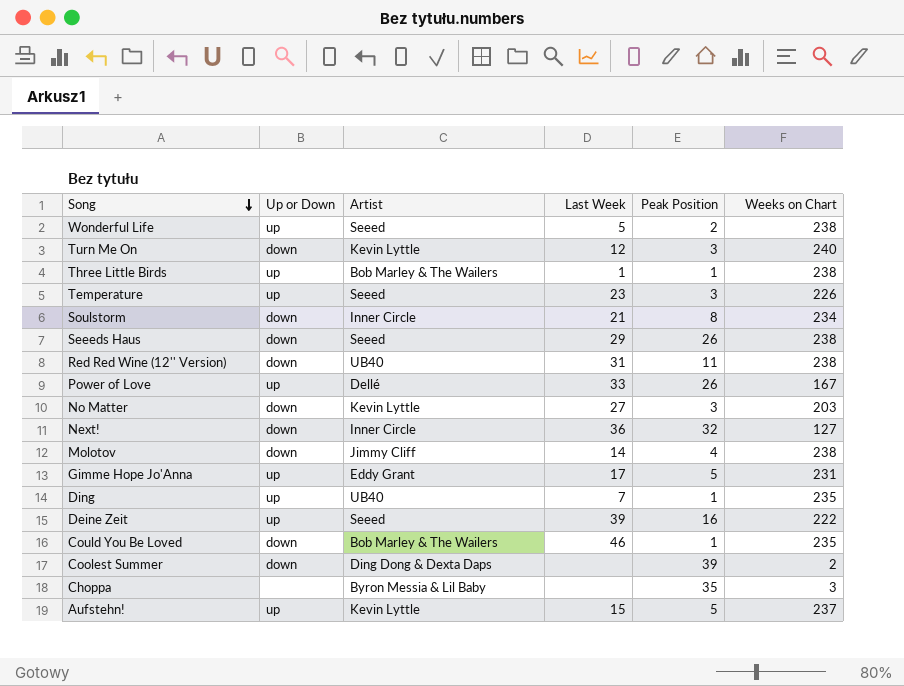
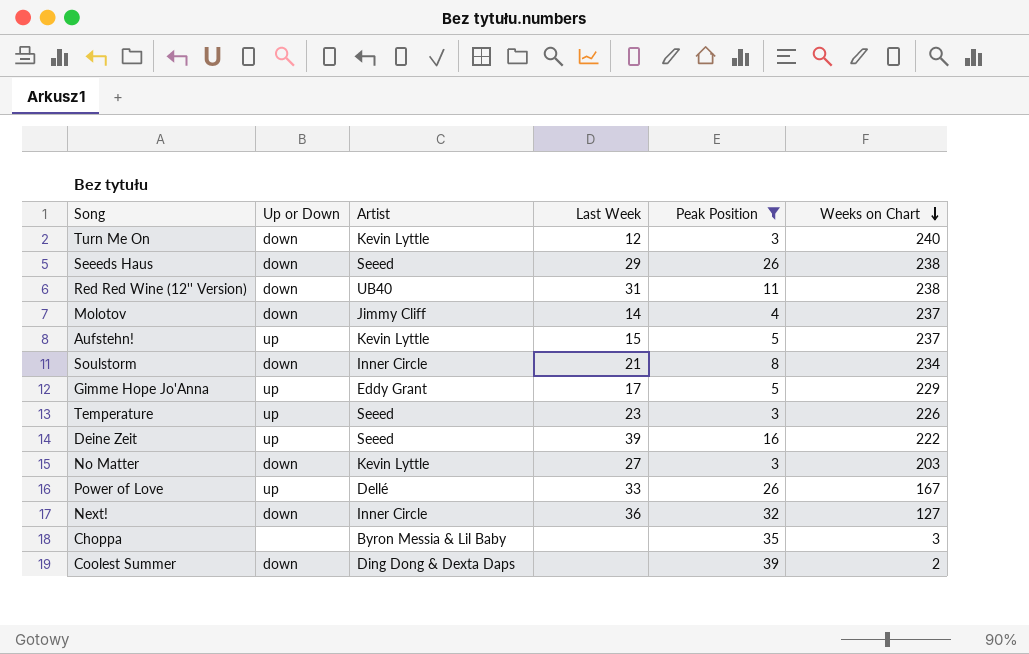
filter: none -> Peak Position >= 3
row order: Song descending -> Weeks on Chart descending
Molotov | Weeks on Chart: 238 -> 237
Gimme Hope Jo'Anna | Weeks on Chart: 231 -> 229

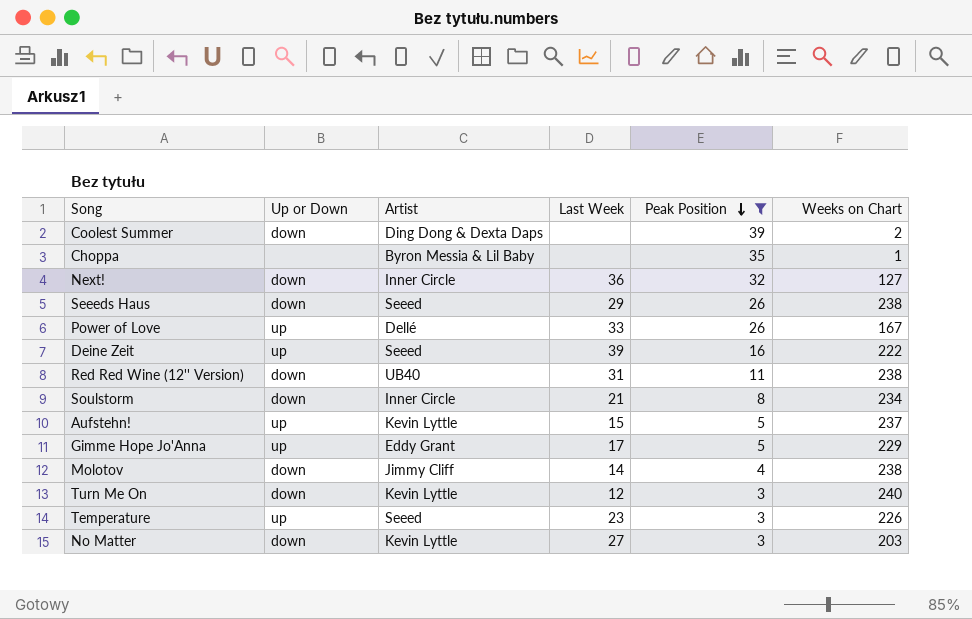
row order: Weeks on Chart descending -> Peak Position descending
Choppa | Weeks on Chart: 3 -> 1
Molotov | Weeks on Chart: 237 -> 238

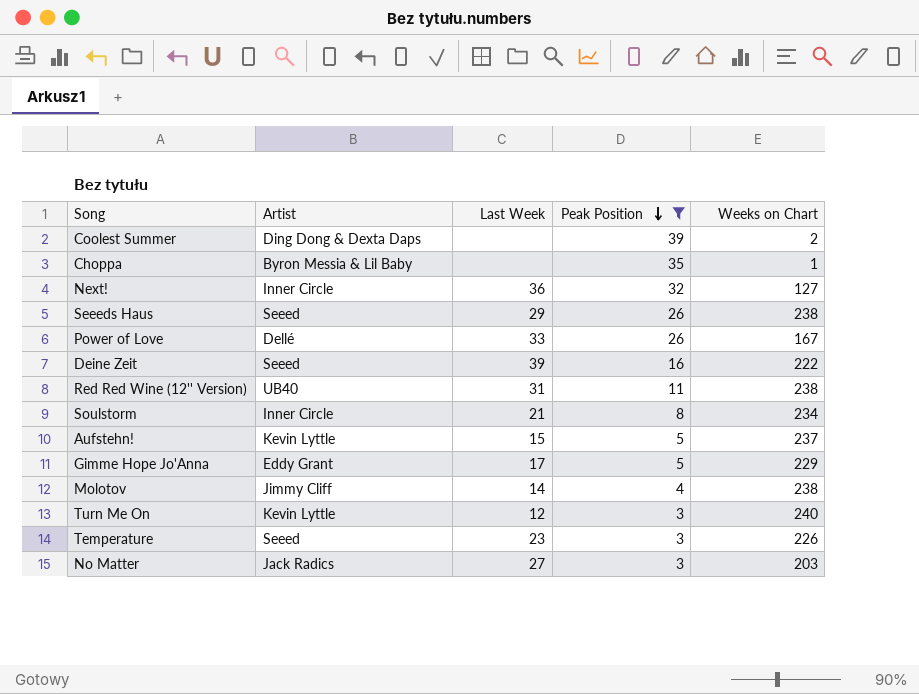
column Up or Down | position: 2 -> none
No Matter | Artist: Kevin Lyttle -> Jack Radics

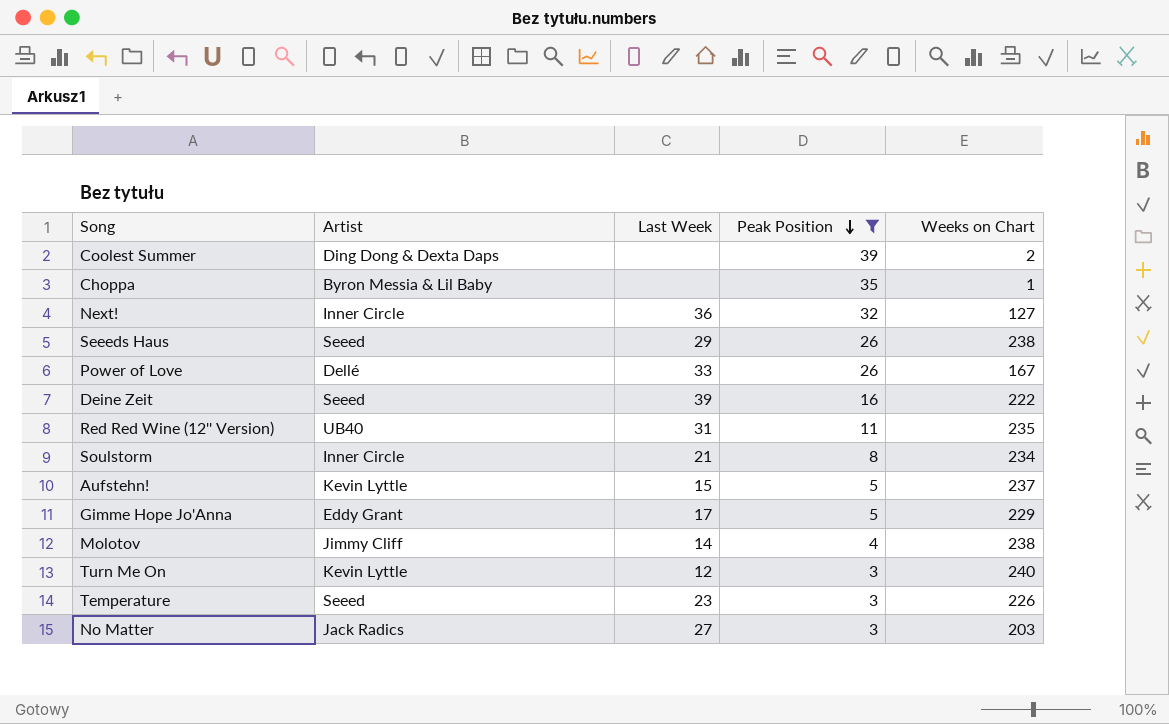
Red Red Wine (12'' Version) | Weeks on Chart: 238 -> 235

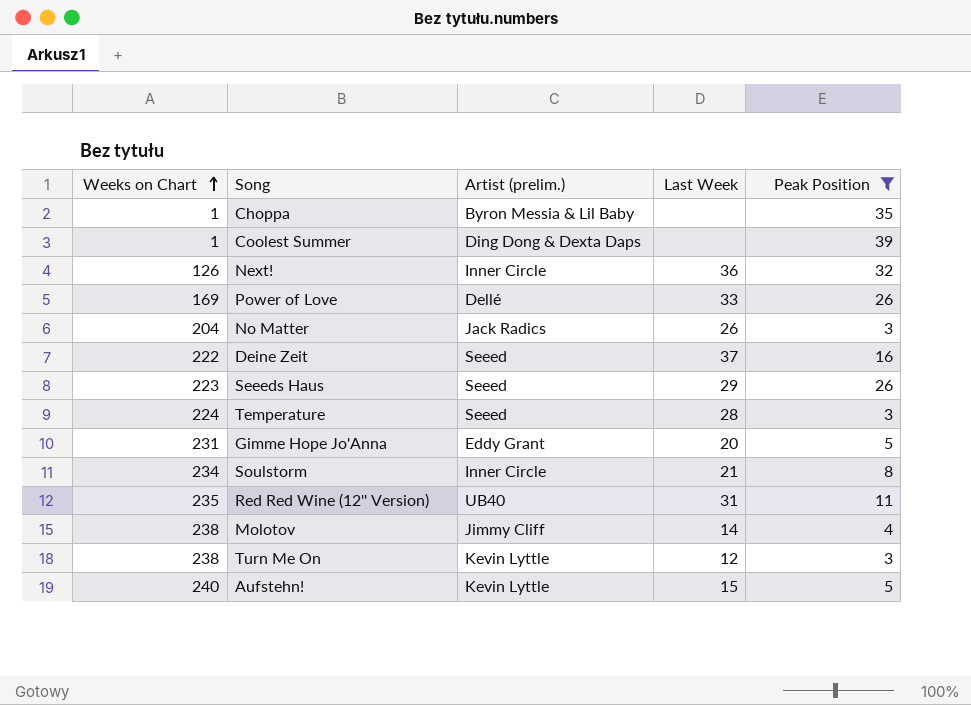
row order: Peak Position descending -> Weeks on Chart ascending
column Weeks on Chart | position: 5 -> 1
column name: Artist -> Artist (prelim.)
Coolest Summer | Weeks on Chart: 2 -> 1
Next! | Weeks on Chart: 127 -> 126
Power of Love | Weeks on Chart: 167 -> 169
No Matter | Weeks on Chart: 203 -> 204
No Matter | Last Week: 27 -> 26
Deine Zeit | Last Week: 39 -> 37
Seeeds Haus | Weeks on Chart: 238 -> 223
Temperature | Weeks on Chart: 226 -> 224
Temperature | Last Week: 23 -> 28
Gimme Hope Jo'Anna | Weeks on Chart: 229 -> 231
Gimme Hope Jo'Anna | Last Week: 17 -> 20
Turn Me On | Weeks on Chart: 240 -> 238
Aufstehn! | Weeks on Chart: 237 -> 240

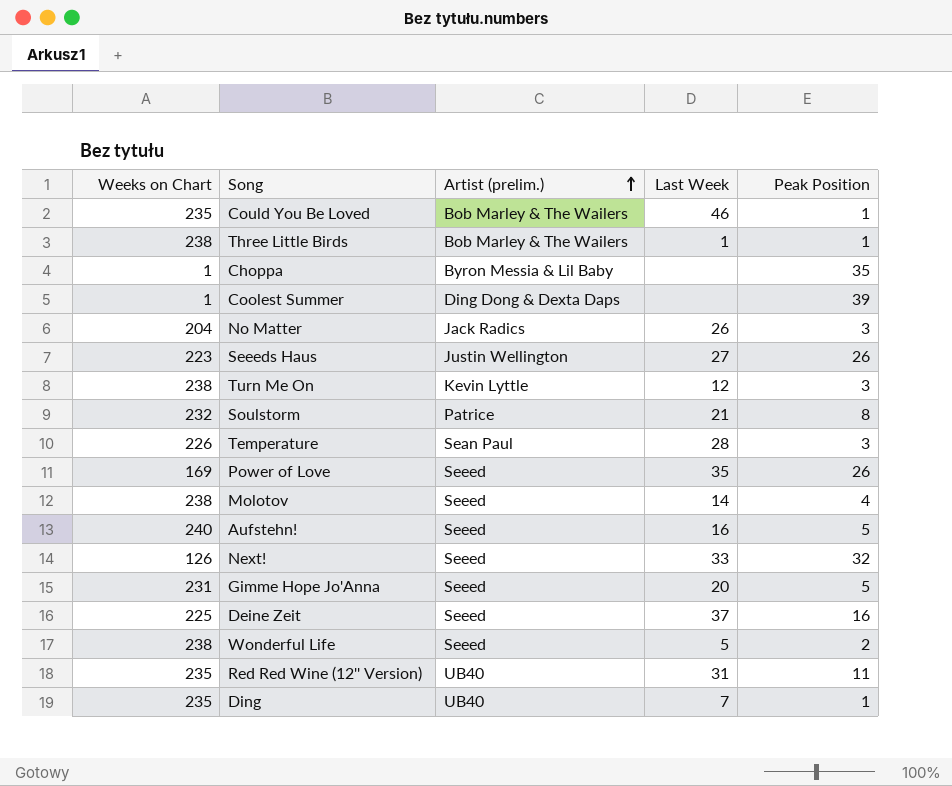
filter: Peak Position >= 3 -> none
row order: Weeks on Chart ascending -> Artist (prelim.) ascending
Seeeds Haus | Artist (prelim.): Seeed -> Justin Wellington
Seeeds Haus | Last Week: 29 -> 27
Soulstorm | Weeks on Chart: 234 -> 232
Soulstorm | Artist (prelim.): Inner Circle -> Patrice
Temperature | Weeks on Chart: 224 -> 226
Temperature | Artist (prelim.): Seeed -> Sean Paul
Power of Love | Artist (prelim.): Dellé -> Seeed
Power of Love | Last Week: 33 -> 35
Molotov | Artist (prelim.): Jimmy Cliff -> Seeed
Aufstehn! | Artist (prelim.): Kevin Lyttle -> Seeed
Aufstehn! | Last Week: 15 -> 16
Next! | Artist (prelim.): Inner Circle -> Seeed
Next! | Last Week: 36 -> 33
Gimme Hope Jo'Anna | Artist (prelim.): Eddy Grant -> Seeed
Deine Zeit | Weeks on Chart: 222 -> 225

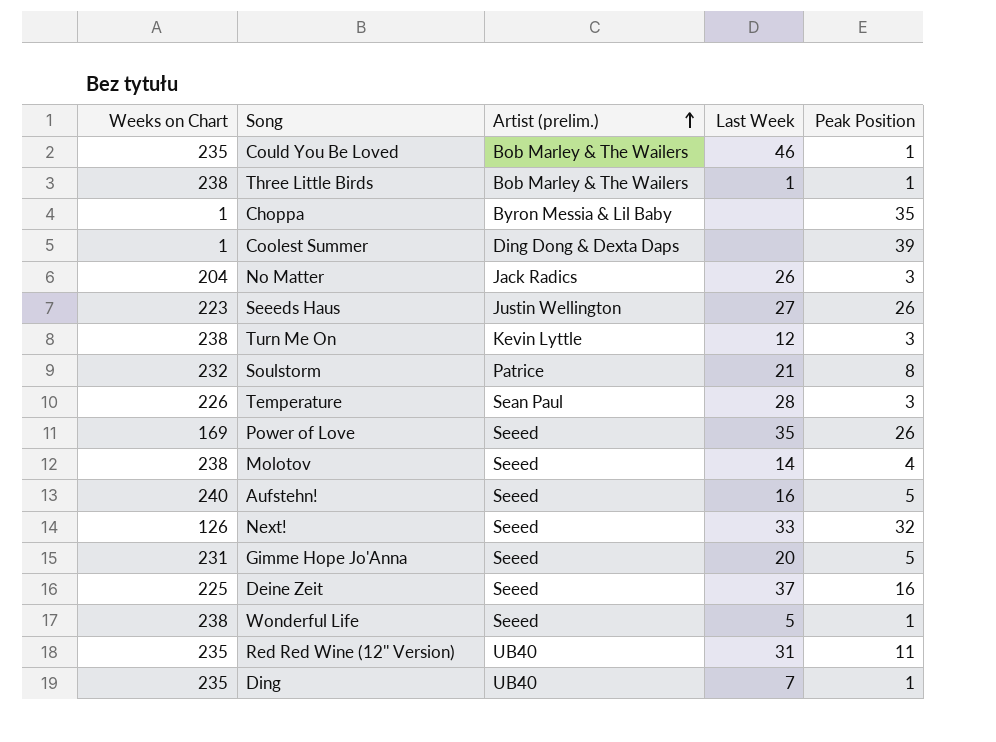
Wonderful Life | Peak Position: 2 -> 1

